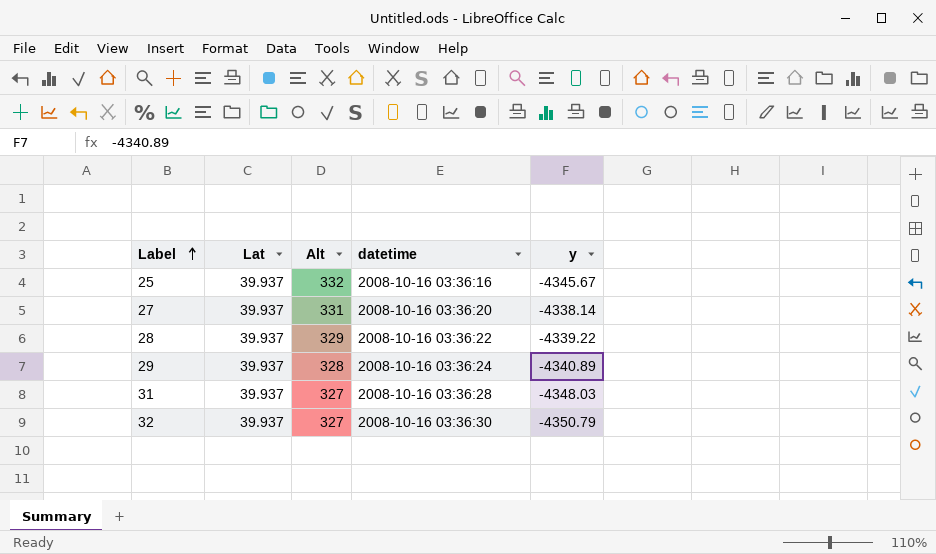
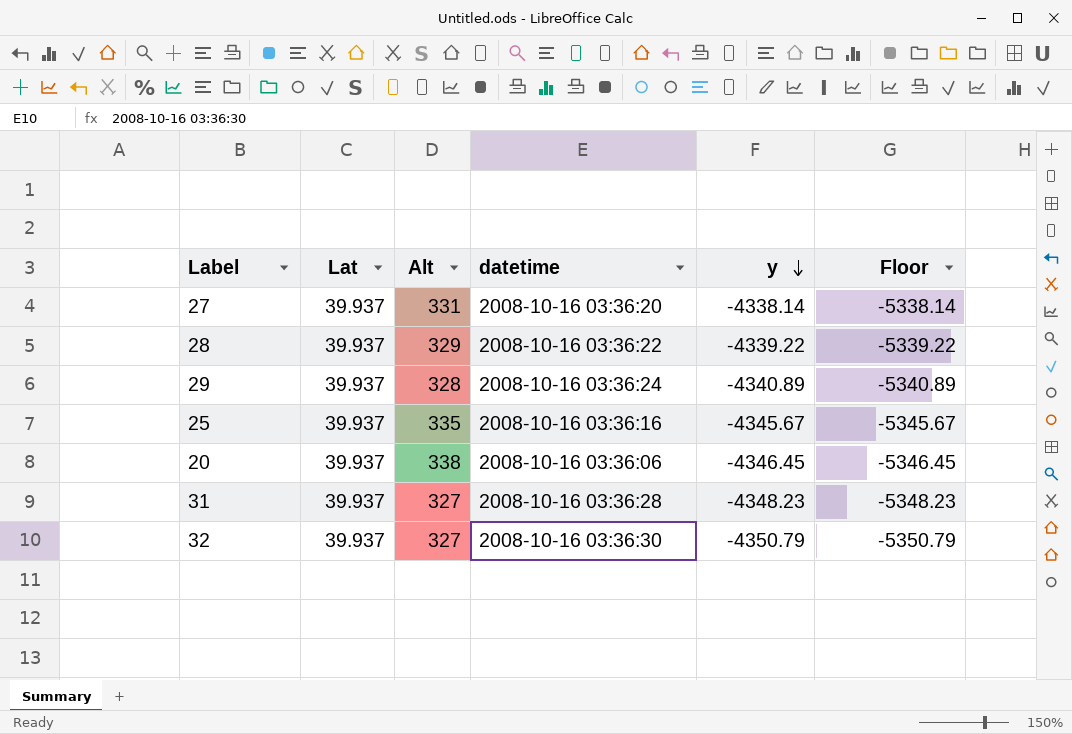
row order: Label ascending -> y descending
column Floor | formula: none -> [y] - 1000
25 | Alt: 332 -> 335
row 20: none -> 39.937 | 338 | 2008-10-16 03:36:06 | -4346.45 | -5346.45
31 | y: -4348.03 -> -4348.23

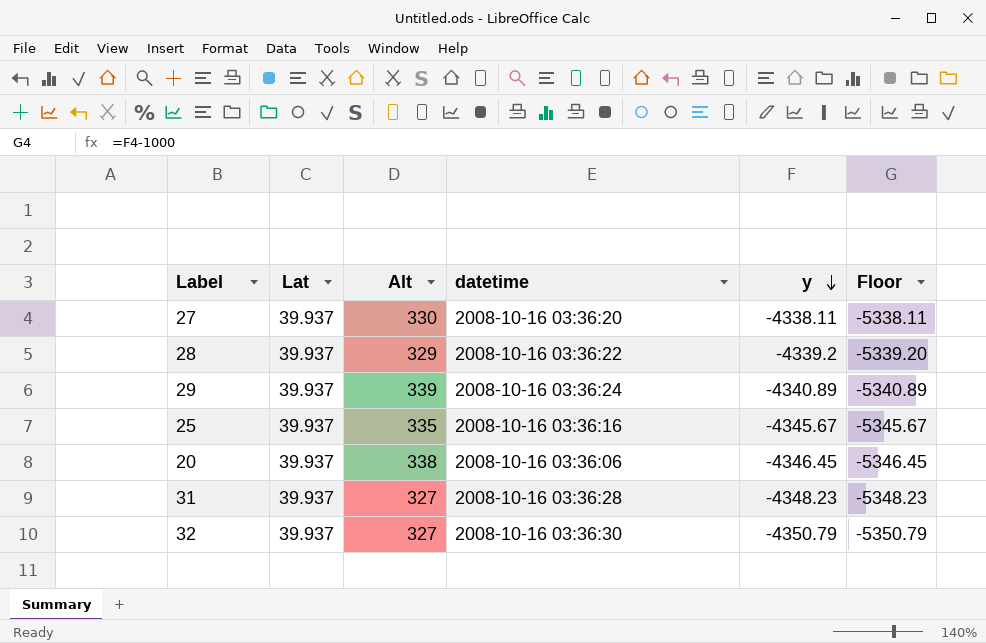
27 | Alt: 331 -> 330
27 | y: -4338.14 -> -4338.11
27 | Floor: -5338.14 -> -5338.11
28 | y: -4339.22 -> -4339.2
28 | Floor: -5339.22 -> -5339.20
29 | Alt: 328 -> 339

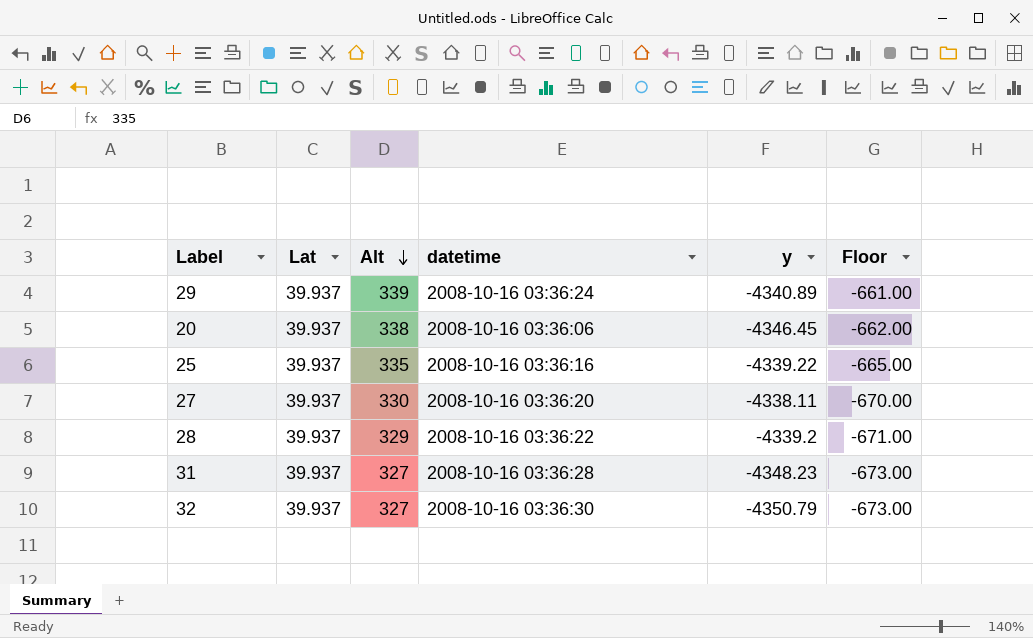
row order: y descending -> Alt descending
column Floor | formula: [y] - 1000 -> [Alt] - 1000
25 | y: -4345.67 -> -4339.22

